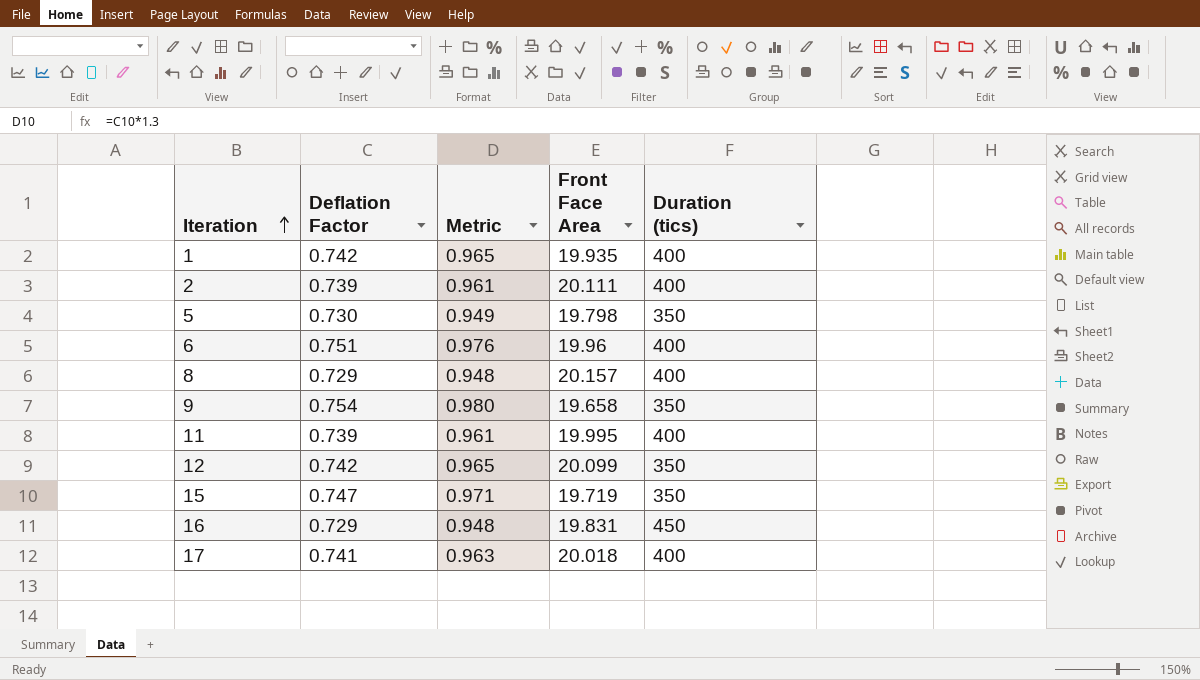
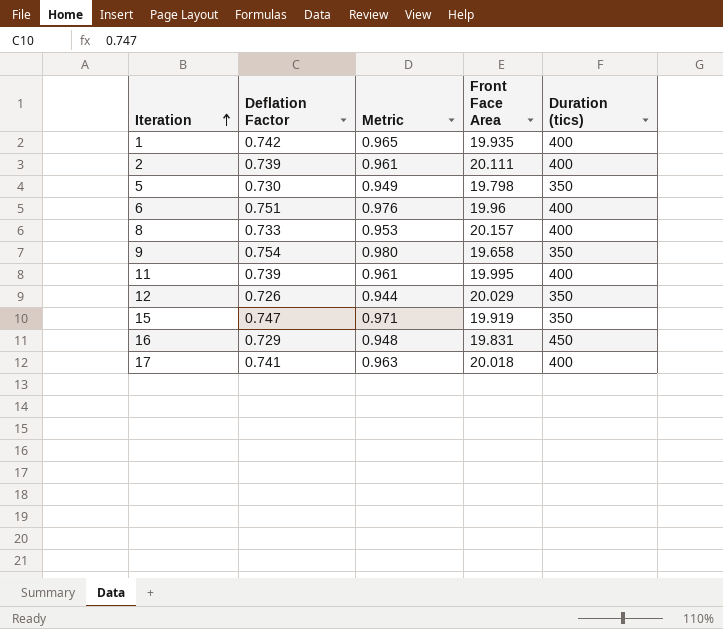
8 | Deflation Factor: 0.729 -> 0.733
8 | Metric: 0.948 -> 0.953
12 | Deflation Factor: 0.742 -> 0.726
12 | Metric: 0.965 -> 0.944
12 | Front Face Area: 20.099 -> 20.029
15 | Front Face Area: 19.719 -> 19.919

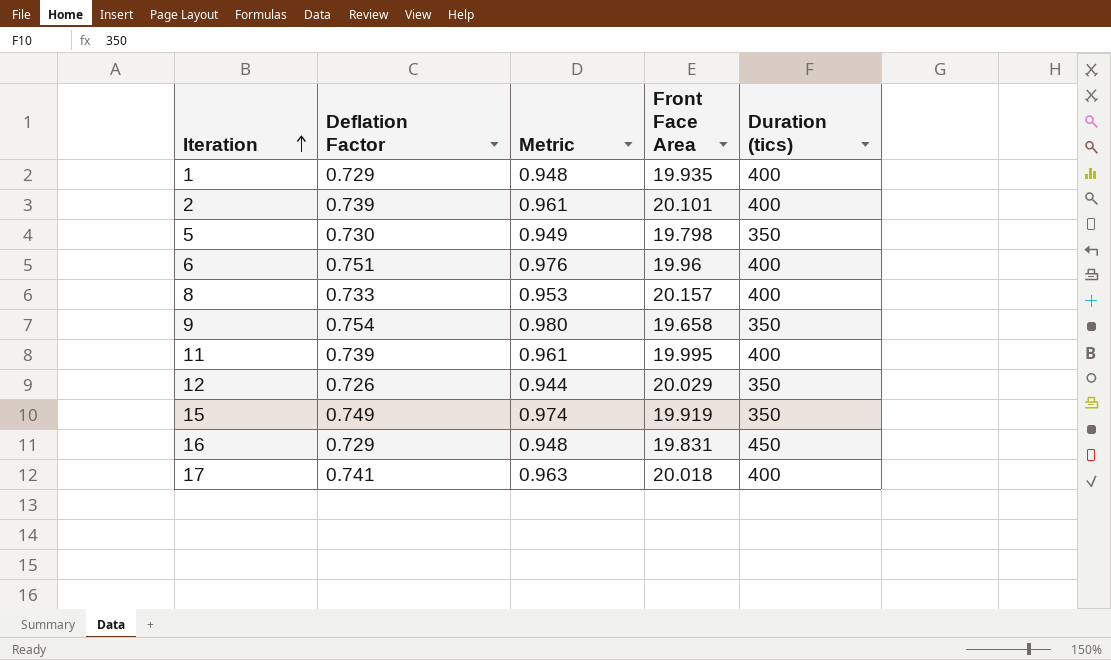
1 | Deflation Factor: 0.742 -> 0.729
1 | Metric: 0.965 -> 0.948
2 | Front Face Area: 20.111 -> 20.101
15 | Deflation Factor: 0.747 -> 0.749
15 | Metric: 0.971 -> 0.974

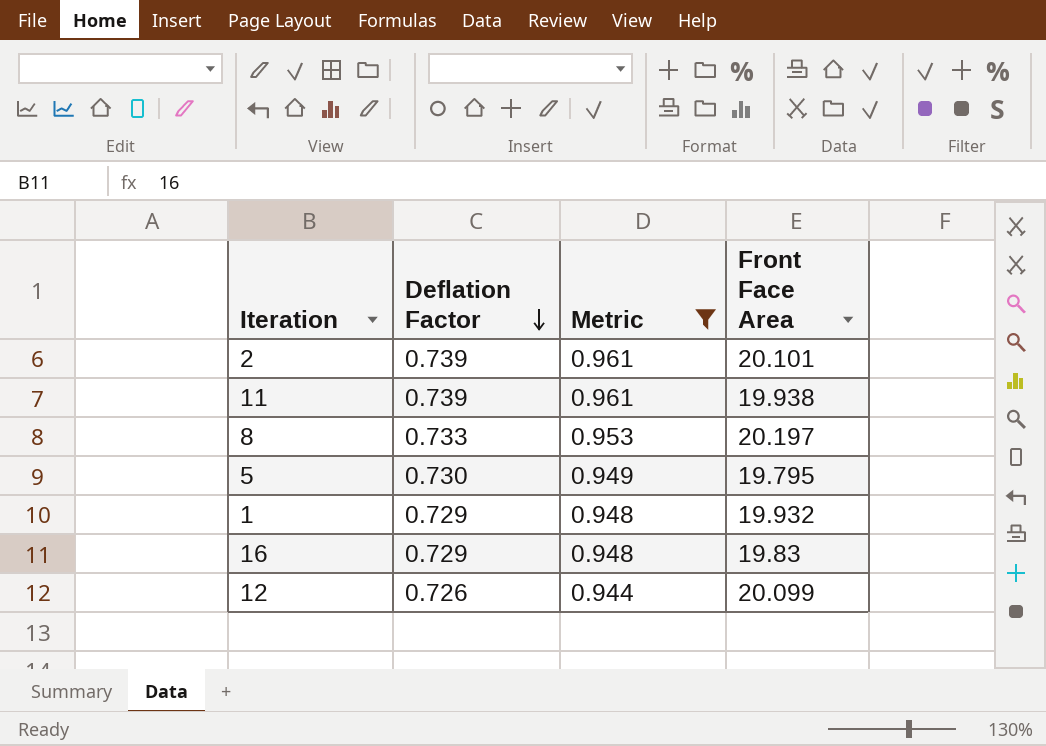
filter: none -> Metric <= 0.961
row order: Iteration ascending -> Deflation Factor descending
column Duration (tics) | position: 5 -> none
11 | Front Face Area: 19.995 -> 19.938
8 | Front Face Area: 20.157 -> 20.197
5 | Front Face Area: 19.798 -> 19.795
1 | Front Face Area: 19.935 -> 19.932
16 | Front Face Area: 19.831 -> 19.83
12 | Front Face Area: 20.029 -> 20.099

